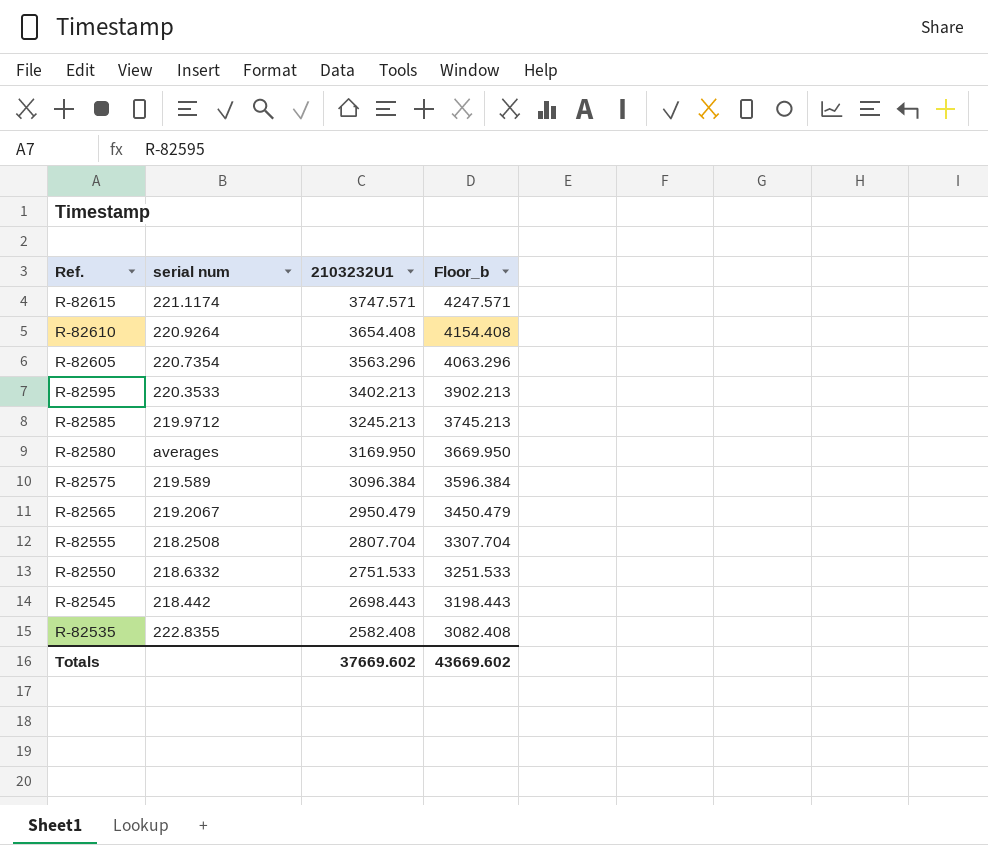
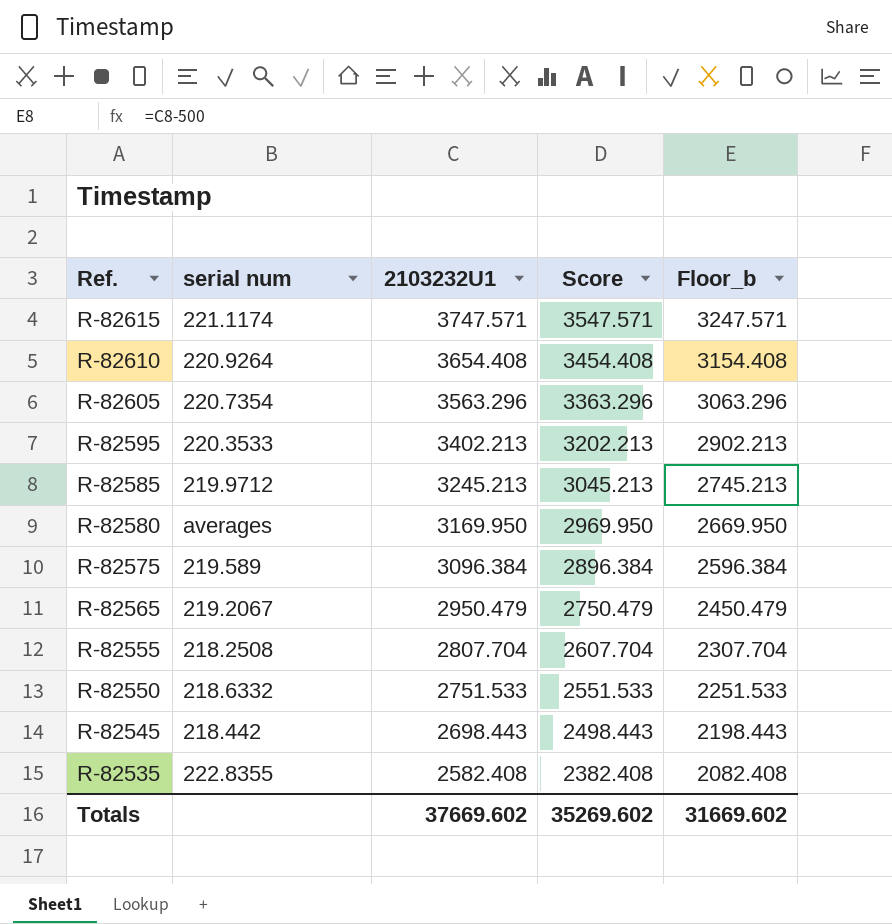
column Score | formula: none -> [2103232U1] - 200
column Floor_b | formula: [2103232U1] + 500 -> [2103232U1] - 500
Totals | Floor_b: 43669.602 -> 31669.602

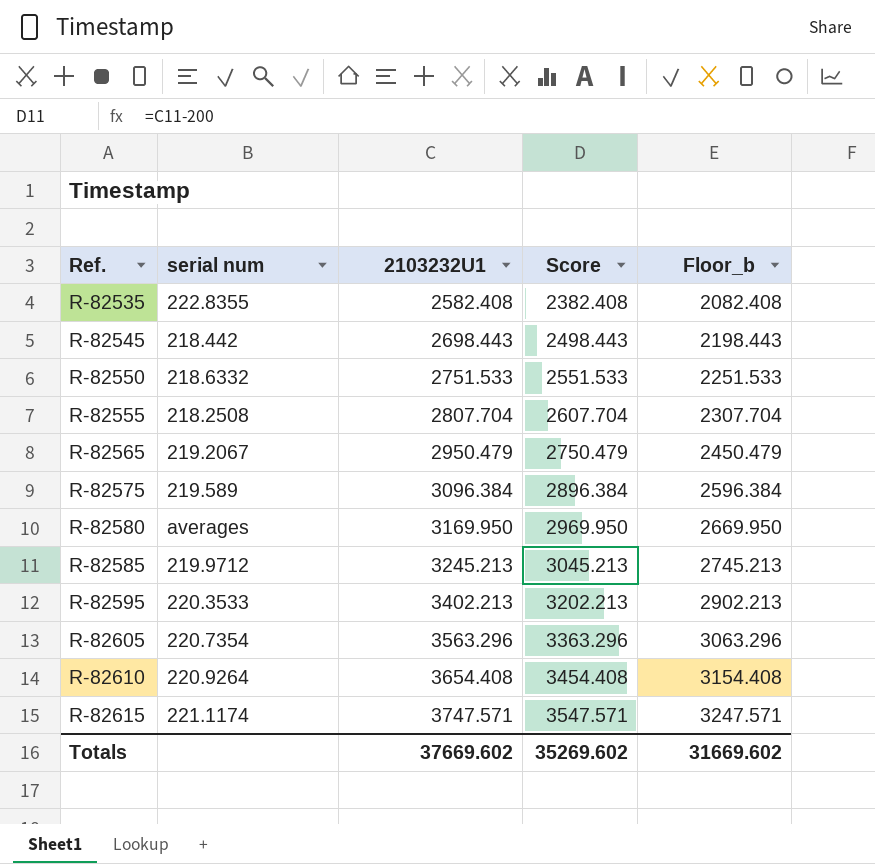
row order: Ref. descending -> Ref. ascending

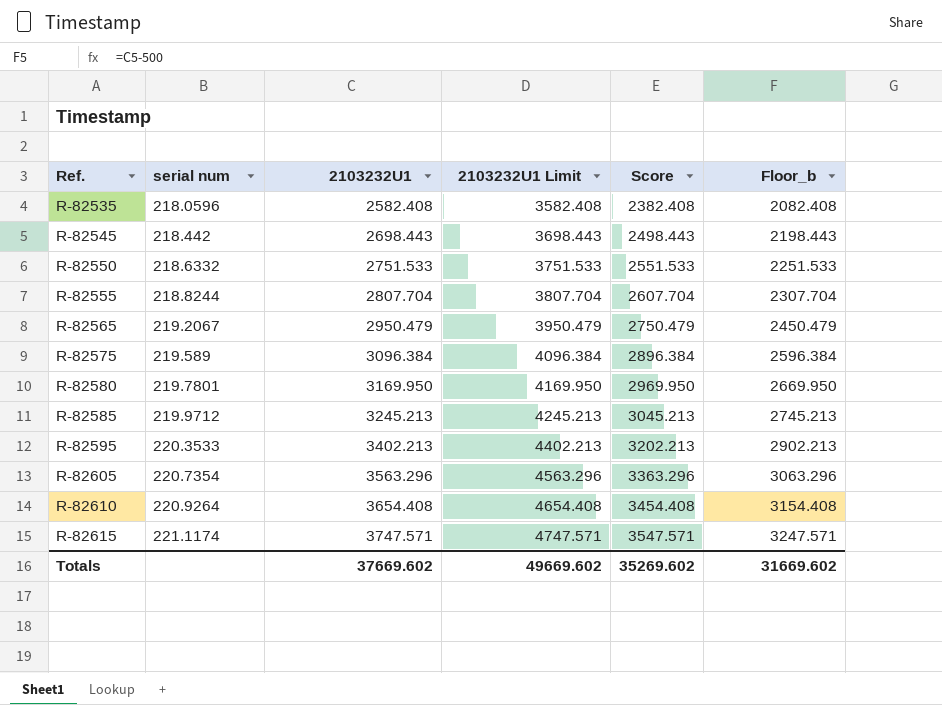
column 2103232U1 Limit | formula: none -> [2103232U1] + 1000
R-82535 | serial num: 222.8355 -> 218.0596
R-82555 | serial num: 218.2508 -> 218.8244
R-82580 | serial num: averages -> 219.7801

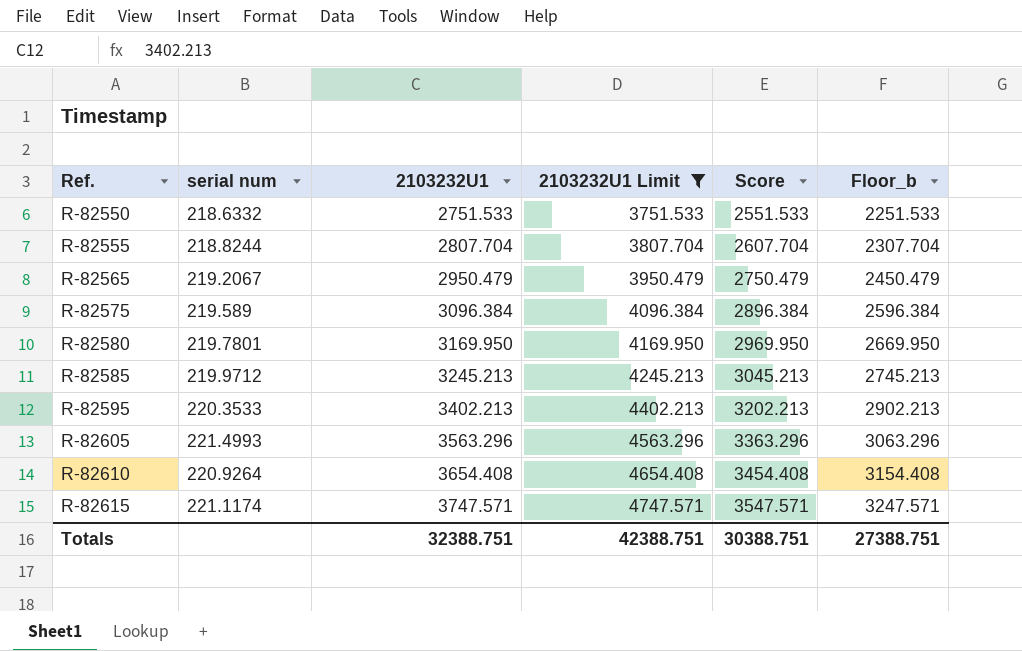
filter: none -> 2103232U1 Limit >= 3751.533
R-82605 | serial num: 220.7354 -> 221.4993
Totals | 2103232U1: 37669.602 -> 32388.751
Totals | 2103232U1 Limit: 49669.602 -> 42388.751
Totals | Score: 35269.602 -> 30388.751
Totals | Floor_b: 31669.602 -> 27388.751

